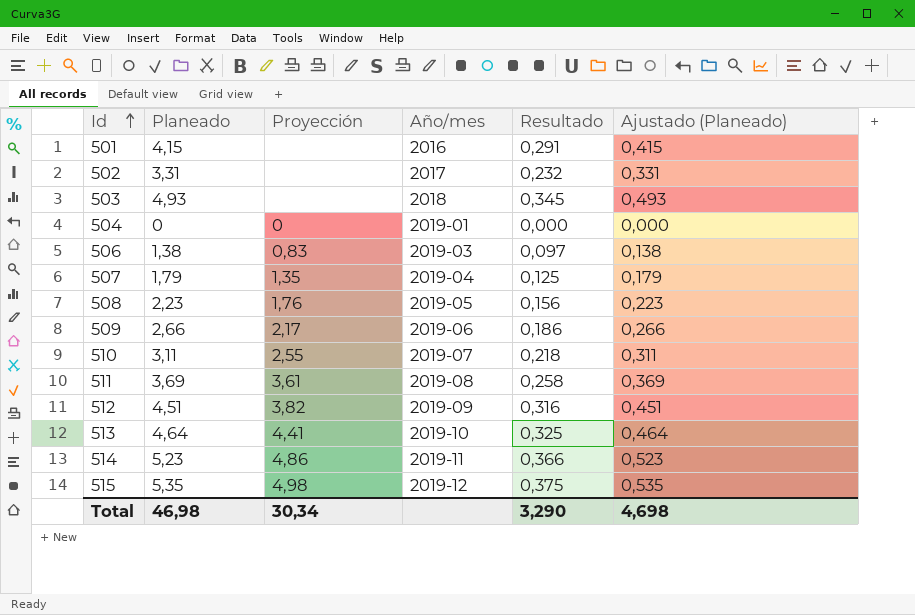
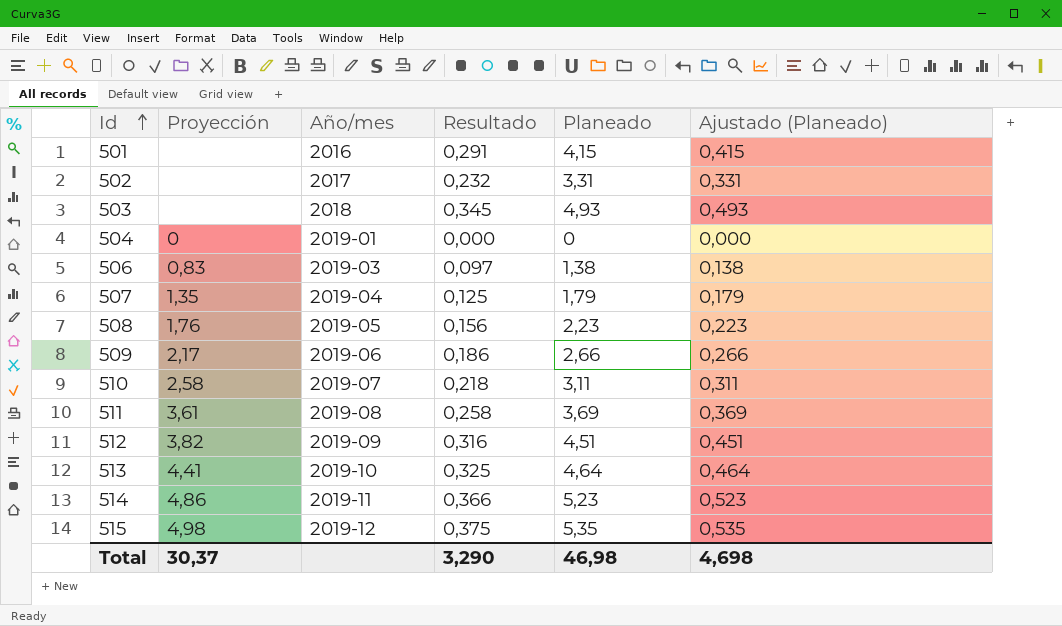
column Planeado | position: 2 -> 5
510 | Proyección: 2,55 -> 2,58
Total | Proyección: 30,34 -> 30,37

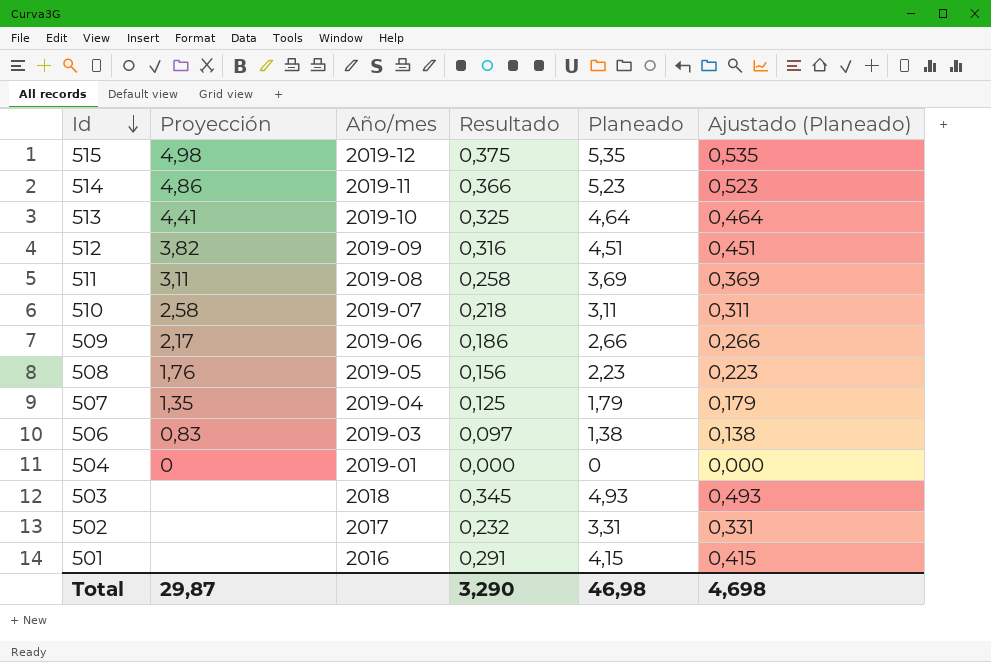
row order: Id ascending -> Id descending
511 | Proyección: 3,61 -> 3,11
Total | Proyección: 30,37 -> 29,87

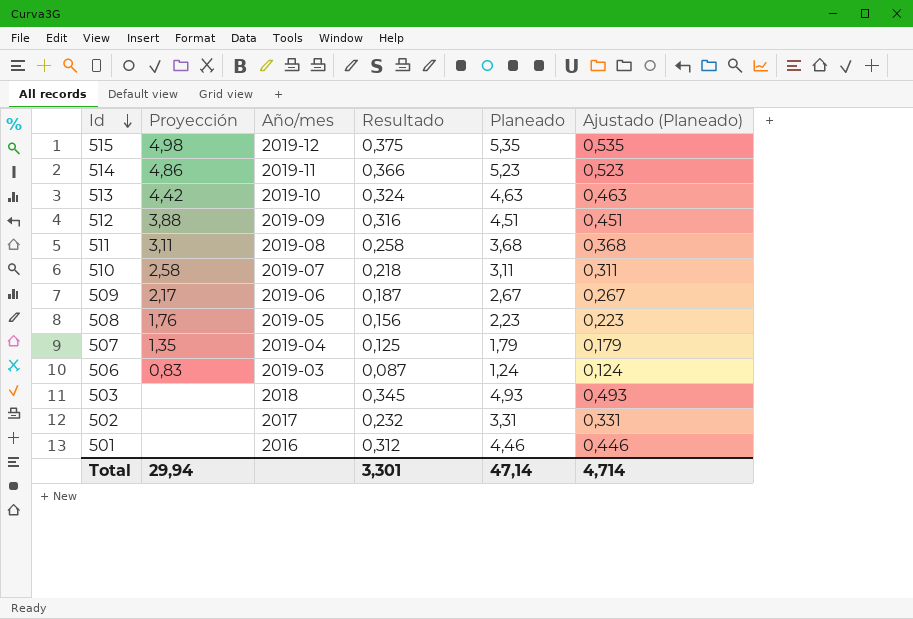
row 504: 0 | 2019-01 | 0,000 | 0 | 0,000 -> none
513 | Proyección: 4,41 -> 4,42
513 | Resultado: 0,325 -> 0,324
513 | Planeado: 4,64 -> 4,63
513 | Ajustado (Planeado): 0,464 -> 0,463
512 | Proyección: 3,82 -> 3,88
511 | Planeado: 3,69 -> 3,68
511 | Ajustado (Planeado): 0,369 -> 0,368
509 | Resultado: 0,186 -> 0,187
509 | Planeado: 2,66 -> 2,67
509 | Ajustado (Planeado): 0,266 -> 0,267
506 | Resultado: 0,097 -> 0,087
506 | Planeado: 1,38 -> 1,24
506 | Ajustado (Planeado): 0,138 -> 0,124
501 | Resultado: 0,291 -> 0,312
501 | Planeado: 4,15 -> 4,46
501 | Ajustado (Planeado): 0,415 -> 0,446
Total | Proyección: 29,87 -> 29,94
Total | Resultado: 3,290 -> 3,301
Total | Planeado: 46,98 -> 47,14
Total | Ajustado (Planeado): 4,698 -> 4,714

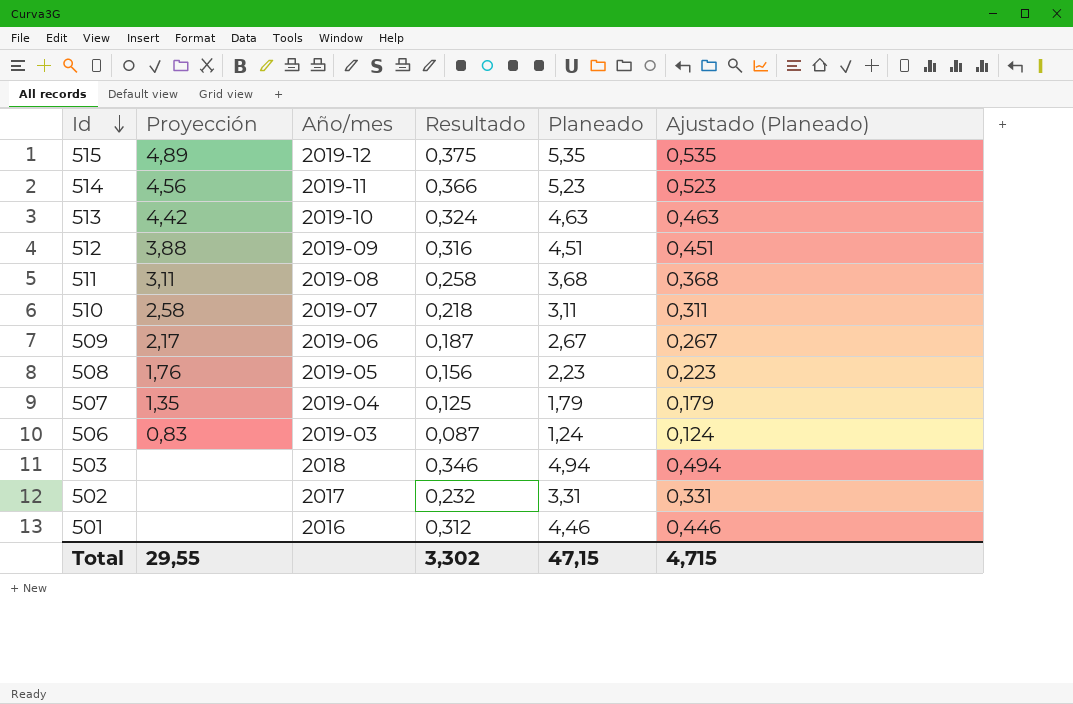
515 | Proyección: 4,98 -> 4,89
514 | Proyección: 4,86 -> 4,56
503 | Resultado: 0,345 -> 0,346
503 | Planeado: 4,93 -> 4,94
503 | Ajustado (Planeado): 0,493 -> 0,494
Total | Proyección: 29,94 -> 29,55
Total | Resultado: 3,301 -> 3,302
Total | Planeado: 47,14 -> 47,15
Total | Ajustado (Planeado): 4,714 -> 4,715

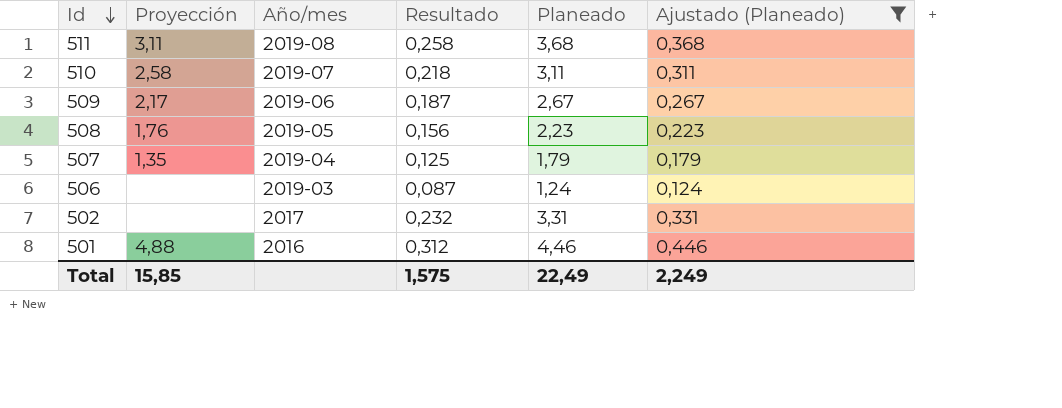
filter: none -> Ajustado (Planeado) <= 0,446
506 | Proyección: 0,83 -> none
501 | Proyección: none -> 4,88
Total | Proyección: 29,55 -> 15,85
Total | Resultado: 3,302 -> 1,575
Total | Planeado: 47,15 -> 22,49
Total | Ajustado (Planeado): 4,715 -> 2,249

